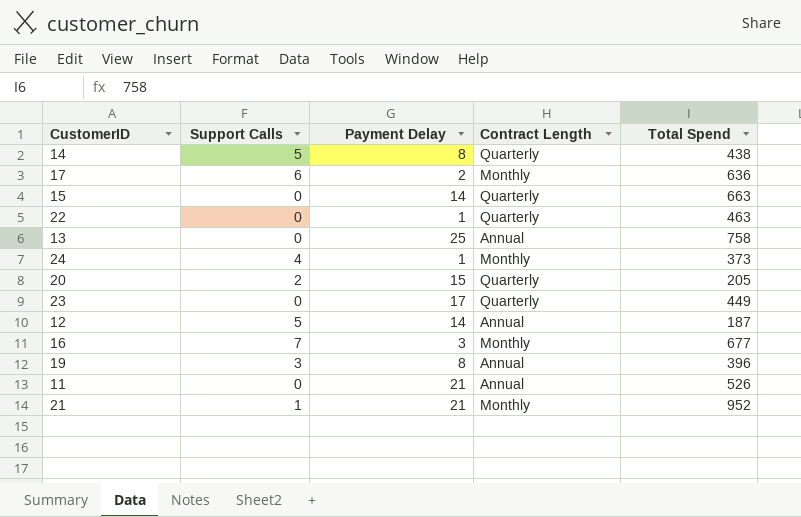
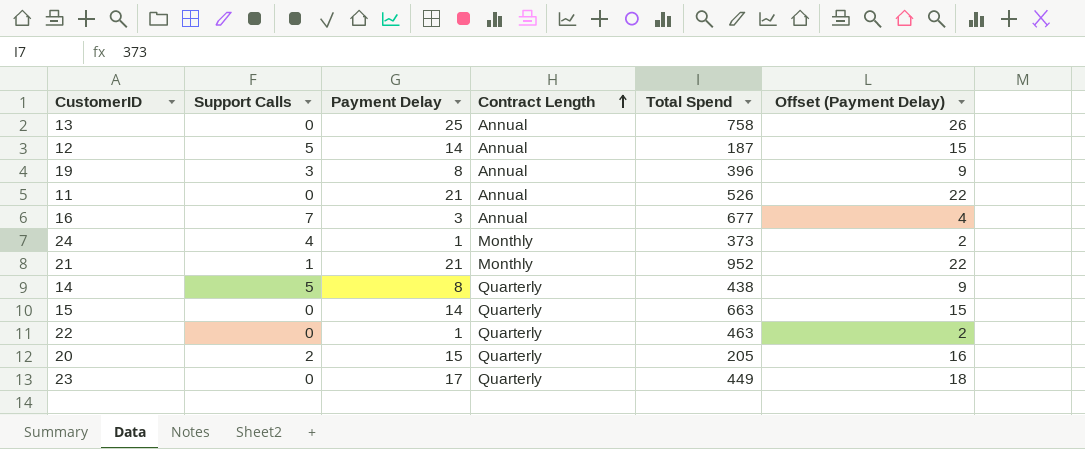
row order: none -> Contract Length ascending
column Offset (Payment Delay) | formula: none -> [Payment Delay] + 1
row 17: 6 | 2 | Monthly | 636 -> none
16 | Contract Length: Monthly -> Annual

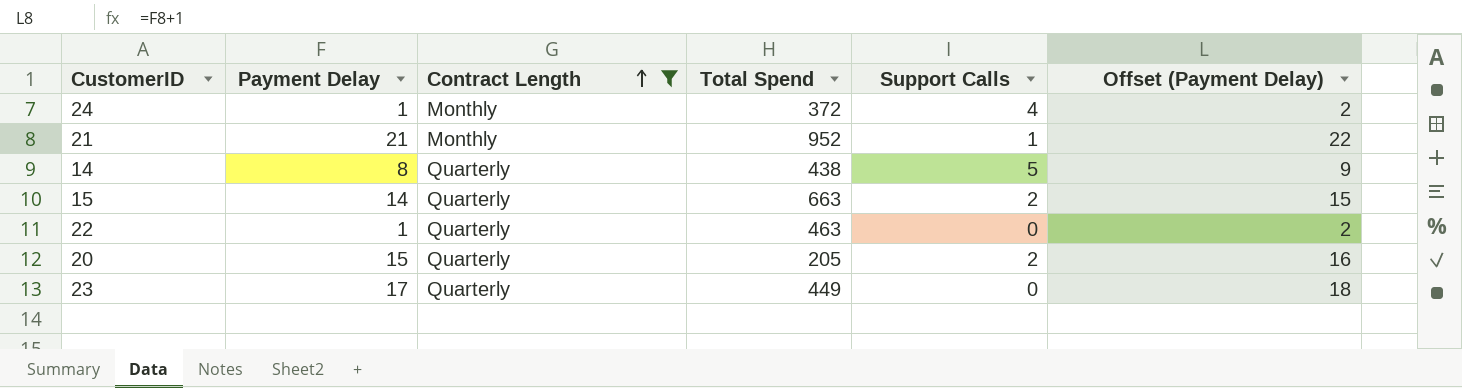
filter: none -> Contract Length != Annual
column Support Calls | position: 2 -> 5
24 | Total Spend: 373 -> 372
15 | Support Calls: 0 -> 2

